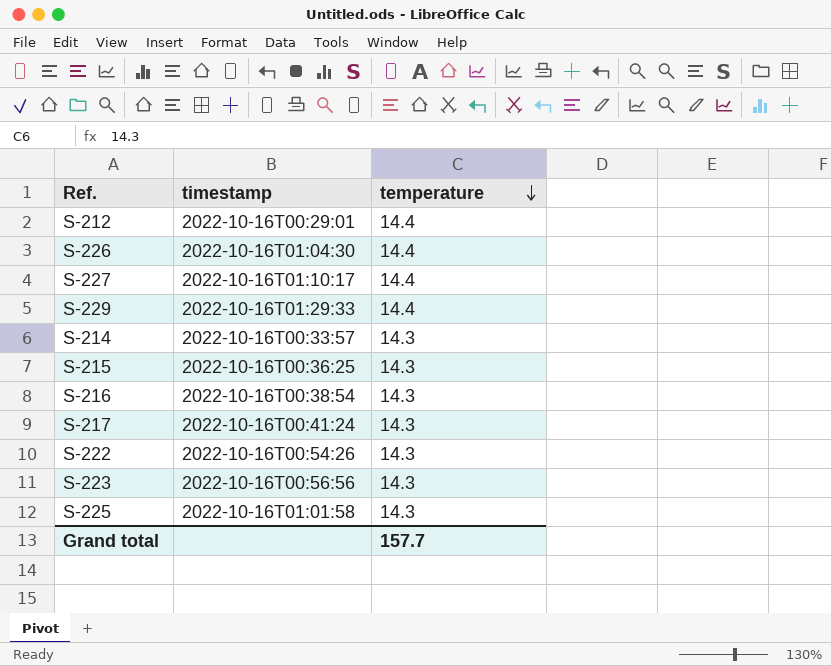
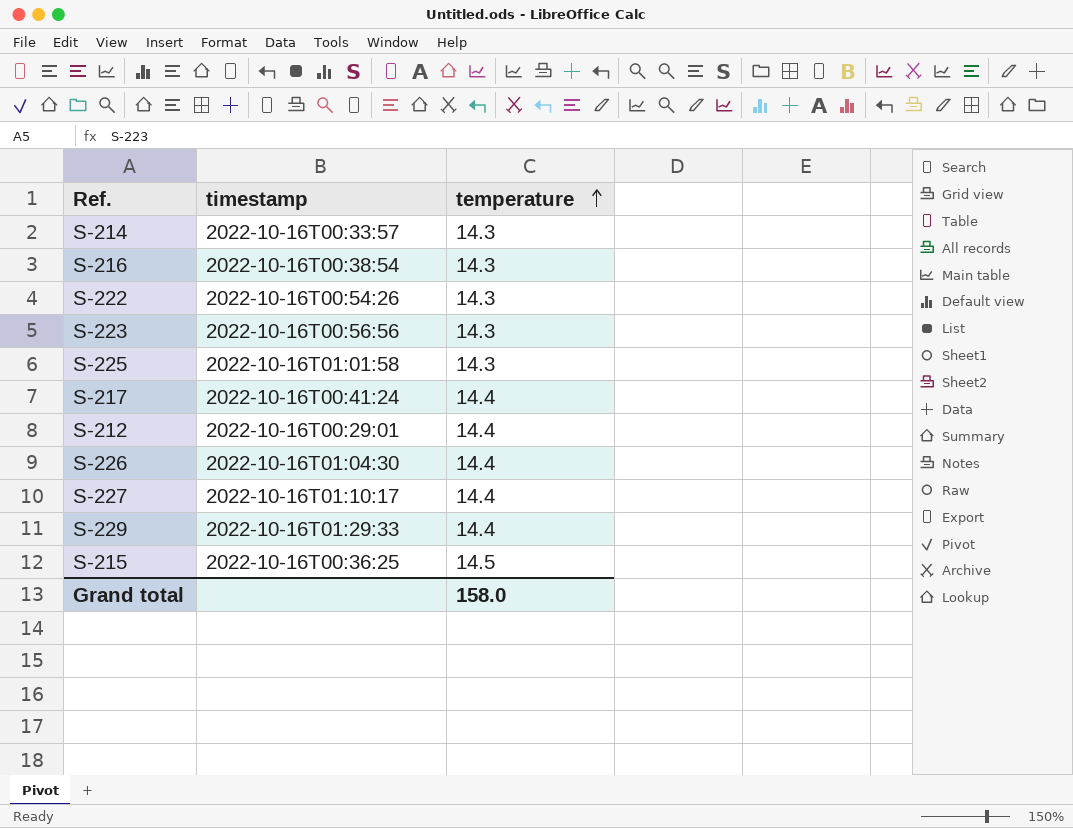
row order: temperature descending -> temperature ascending
S-217 | temperature: 14.3 -> 14.4
S-215 | temperature: 14.3 -> 14.5
Grand total | temperature: 157.7 -> 158.0

